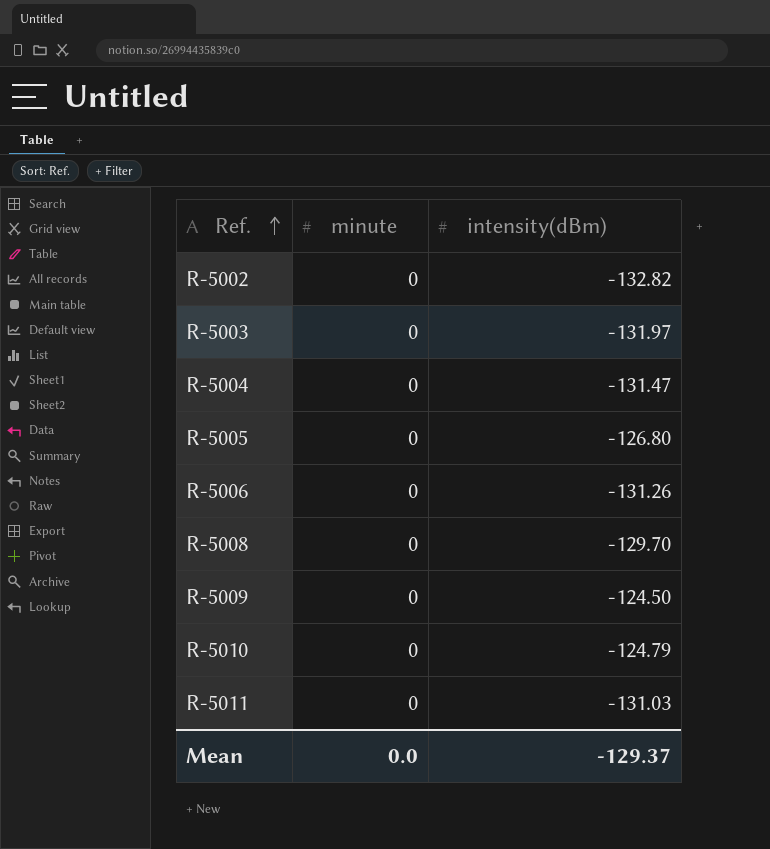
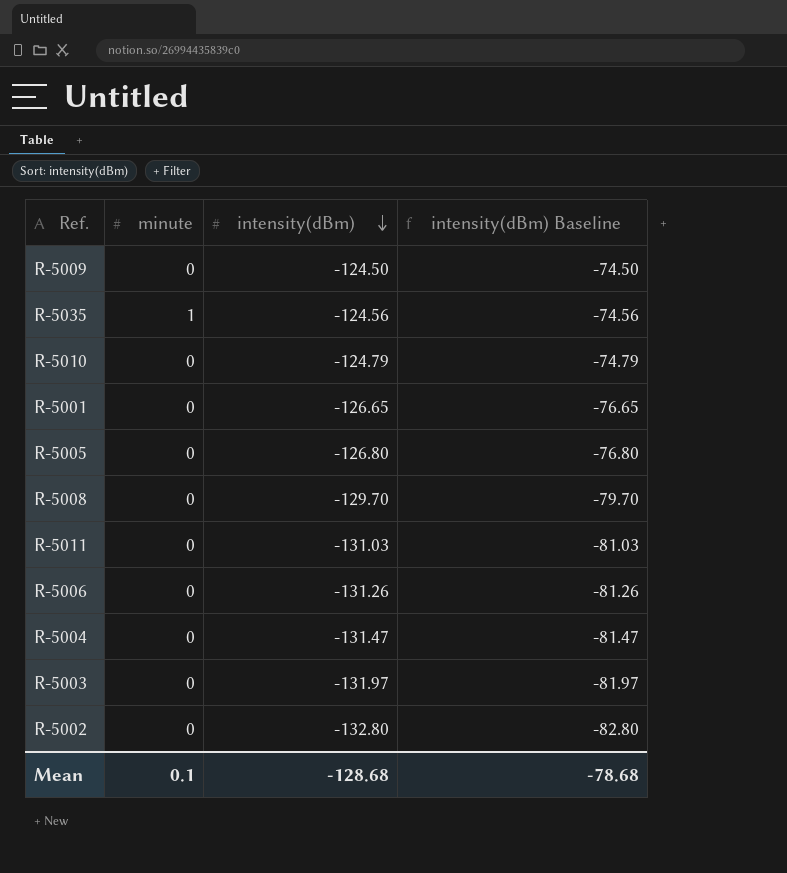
row order: Ref. ascending -> intensity(dBm) descending
column intensity(dBm) Baseline | formula: none -> [intensity(dBm)] + 50
row R-5035: none -> 1 | -124.56 | -74.56
row R-5001: none -> 0 | -126.65 | -76.65
R-5002 | intensity(dBm): -132.82 -> -132.80
Mean | minute: 0.0 -> 0.1
Mean | intensity(dBm): -129.37 -> -128.68

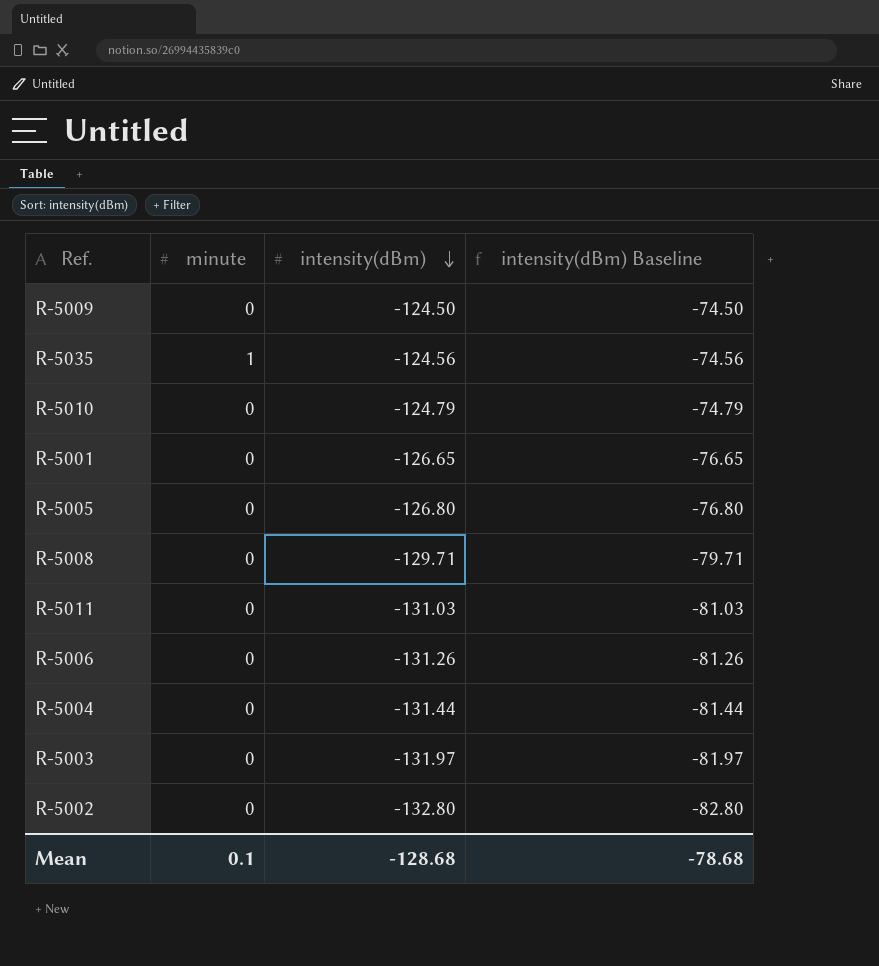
R-5008 | intensity(dBm): -129.70 -> -129.71
R-5008 | intensity(dBm) Baseline: -79.70 -> -79.71
R-5004 | intensity(dBm): -131.47 -> -131.44
R-5004 | intensity(dBm) Baseline: -81.47 -> -81.44

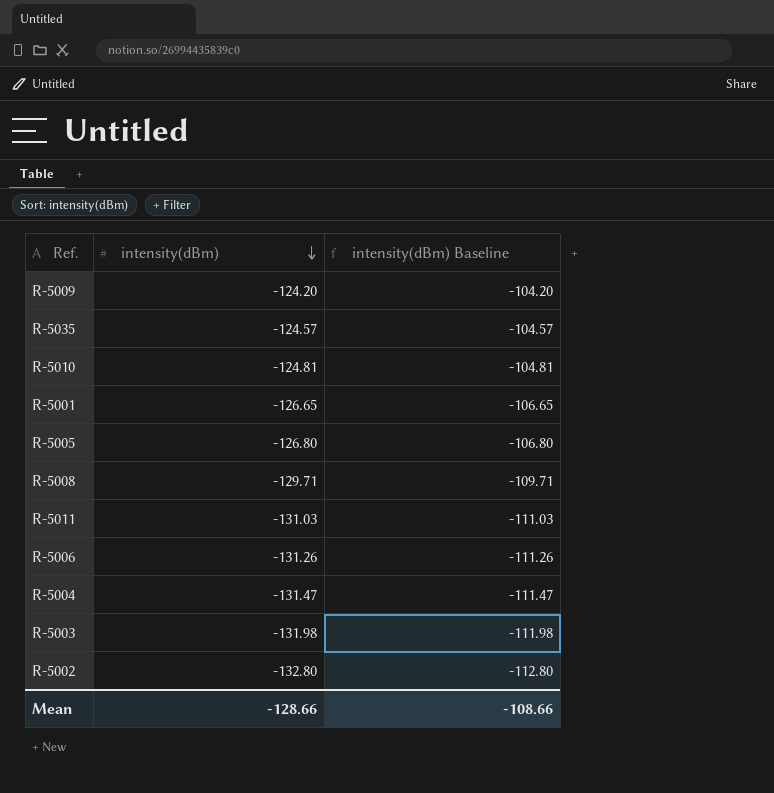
column minute | position: 2 -> none
column intensity(dBm) Baseline | formula: [intensity(dBm)] + 50 -> [intensity(dBm)] + 20
R-5009 | intensity(dBm): -124.50 -> -124.20
R-5035 | intensity(dBm): -124.56 -> -124.57
R-5010 | intensity(dBm): -124.79 -> -124.81
R-5004 | intensity(dBm): -131.44 -> -131.47
R-5003 | intensity(dBm): -131.97 -> -131.98
Mean | intensity(dBm): -128.68 -> -128.66
Mean | intensity(dBm) Baseline: -78.68 -> -108.66

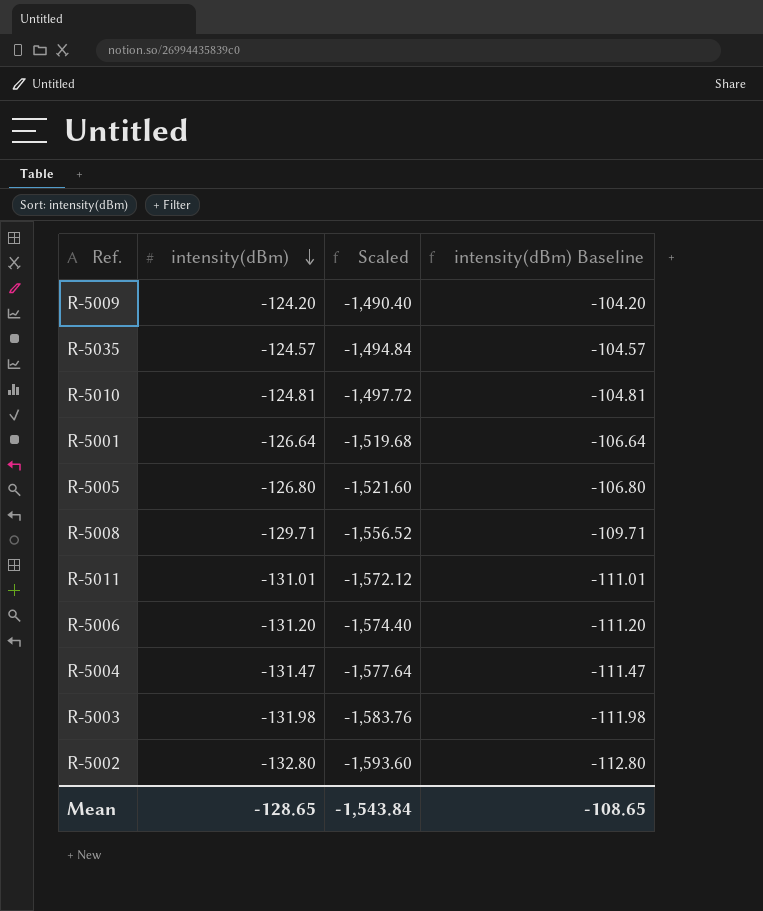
column Scaled | formula: none -> [intensity(dBm)] * 12
R-5001 | intensity(dBm): -126.65 -> -126.64
R-5001 | intensity(dBm) Baseline: -106.65 -> -106.64
R-5011 | intensity(dBm): -131.03 -> -131.01
R-5011 | intensity(dBm) Baseline: -111.03 -> -111.01
R-5006 | intensity(dBm): -131.26 -> -131.20
R-5006 | intensity(dBm) Baseline: -111.26 -> -111.20
Mean | intensity(dBm): -128.66 -> -128.65
Mean | intensity(dBm) Baseline: -108.66 -> -108.65

